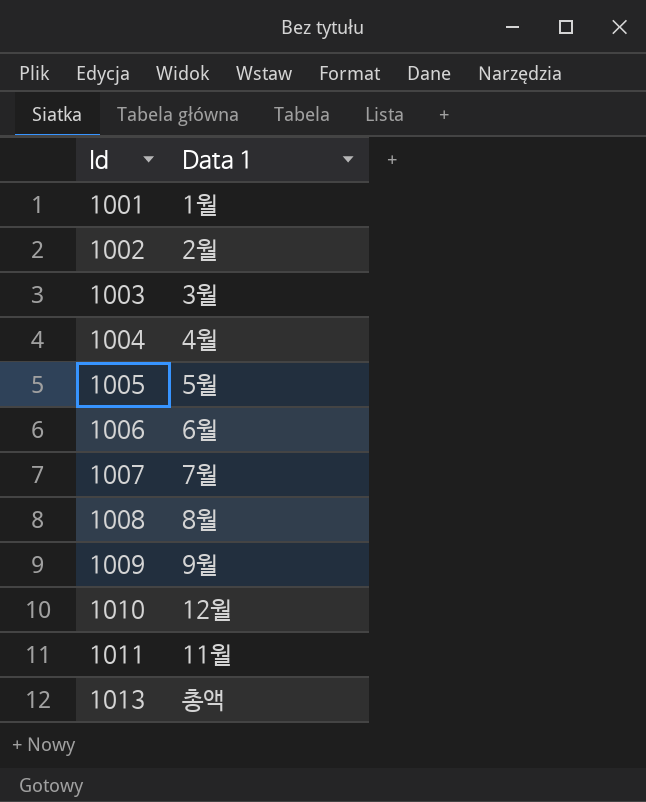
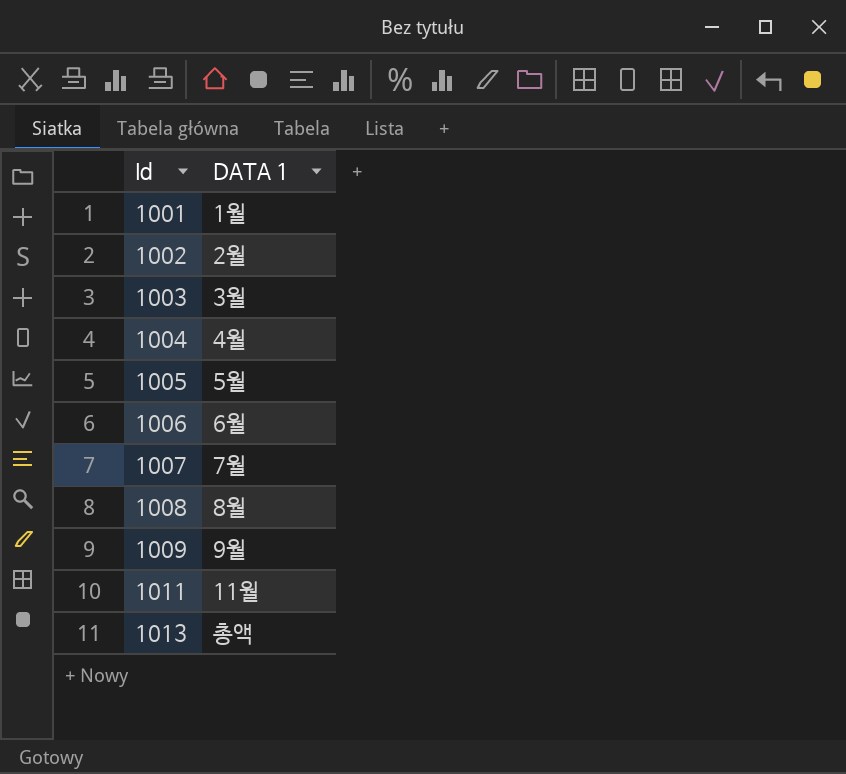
column name: Data 1 -> DATA 1
row 1010: 12월 -> none

